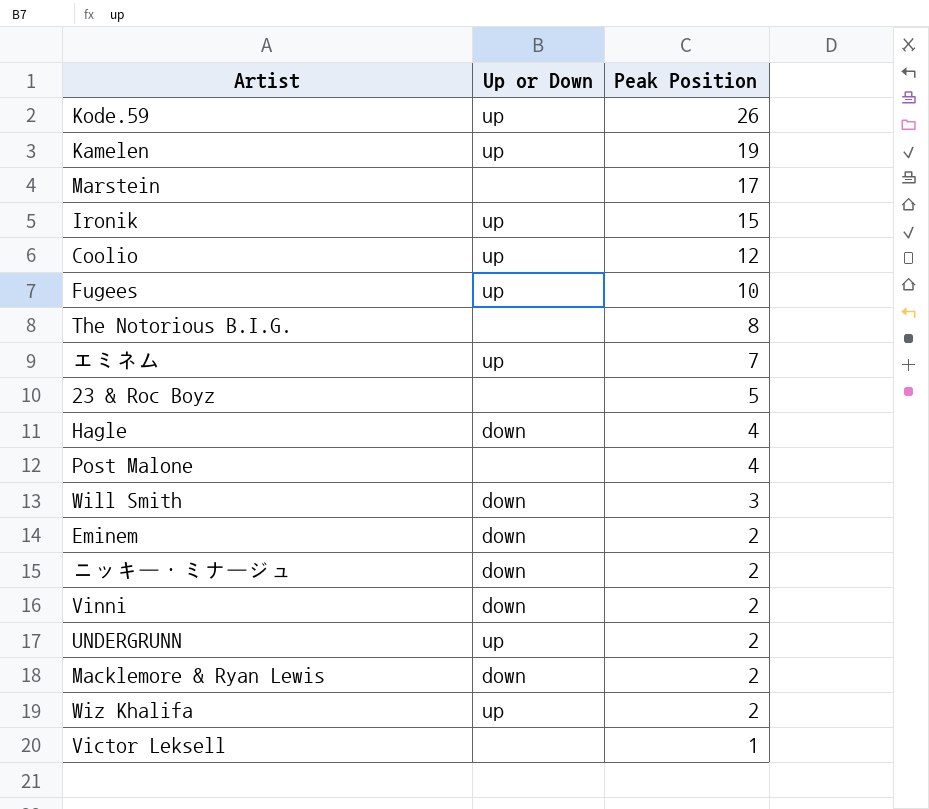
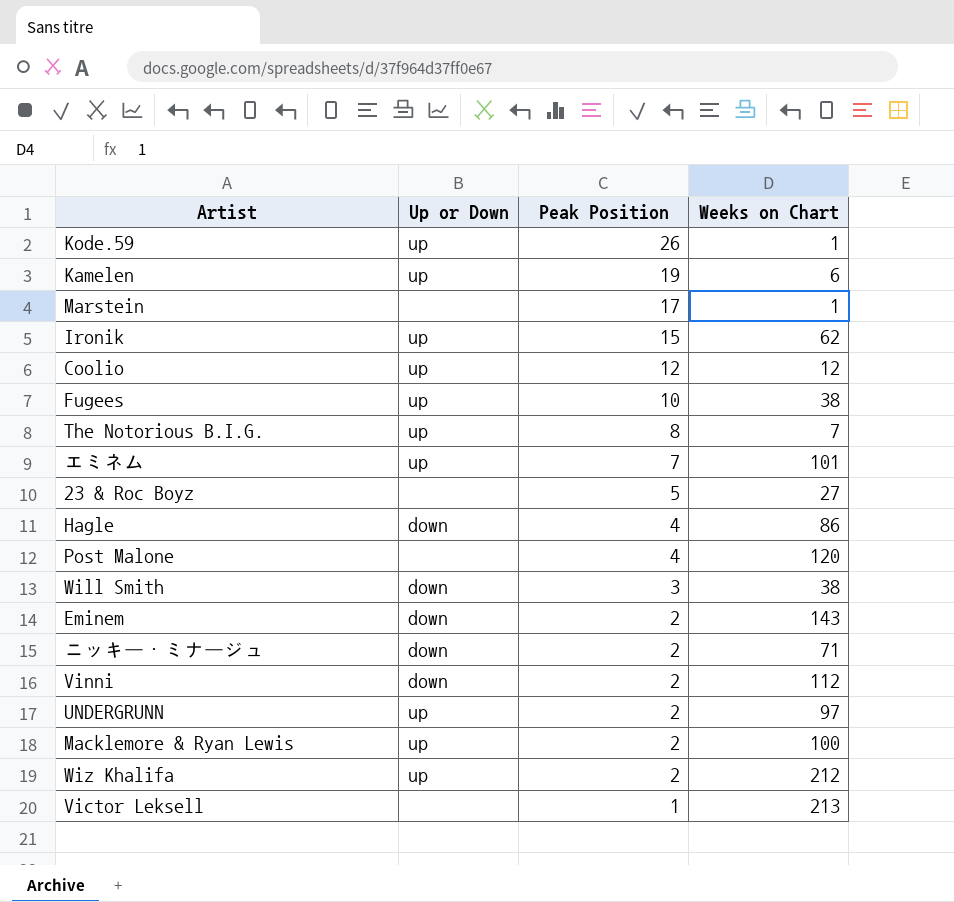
column Weeks on Chart | position: none -> 4
The Notorious B.I.G. | Up or Down: none -> up
Macklemore & Ryan Lewis | Up or Down: down -> up

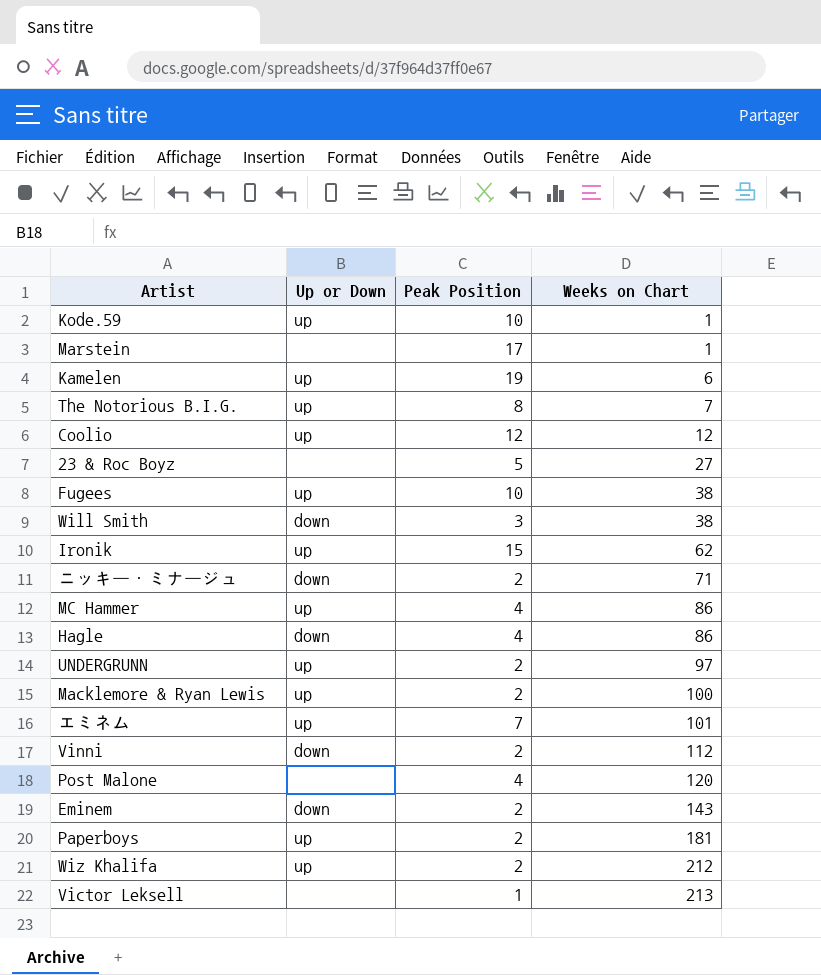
row order: Peak Position descending -> Weeks on Chart ascending
Kode.59 | Peak Position: 26 -> 10
row MC Hammer: none -> up | 4 | 86
row Paperboys: none -> up | 2 | 181

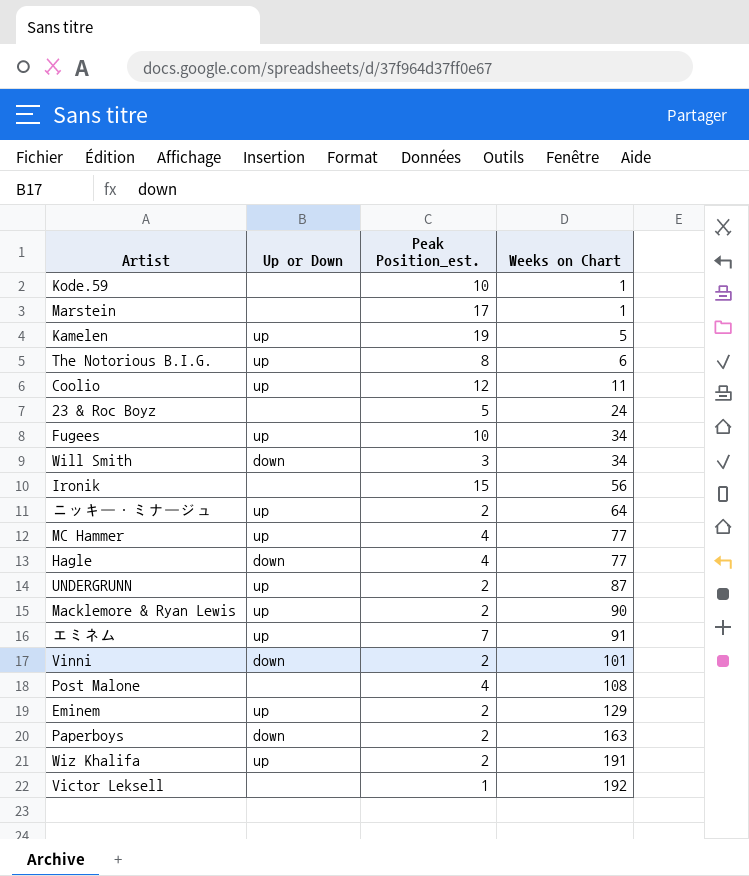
column name: Peak Position -> Peak Position_est.
Kode.59 | Up or Down: up -> none
Kamelen | Weeks on Chart: 6 -> 5
The Notorious B.I.G. | Weeks on Chart: 7 -> 6
Coolio | Weeks on Chart: 12 -> 11
23 & Roc Boyz | Weeks on Chart: 27 -> 24
Fugees | Weeks on Chart: 38 -> 34
Will Smith | Weeks on Chart: 38 -> 34
Ironik | Up or Down: up -> none
Ironik | Weeks on Chart: 62 -> 56
ニッキー・ミナージュ | Up or Down: down -> up
ニッキー・ミナージュ | Weeks on Chart: 71 -> 64
MC Hammer | Weeks on Chart: 86 -> 77
Hagle | Weeks on Chart: 86 -> 77
UNDERGRUNN | Weeks on Chart: 97 -> 87
Macklemore & Ryan Lewis | Weeks on Chart: 100 -> 90
エミネム | Weeks on Chart: 101 -> 91
Vinni | Weeks on Chart: 112 -> 101
Post Malone | Weeks on Chart: 120 -> 108
Eminem | Up or Down: down -> up
Eminem | Weeks on Chart: 143 -> 129
Paperboys | Up or Down: up -> down
Paperboys | Weeks on Chart: 181 -> 163
Wiz Khalifa | Weeks on Chart: 212 -> 191
Victor Leksell | Weeks on Chart: 213 -> 192

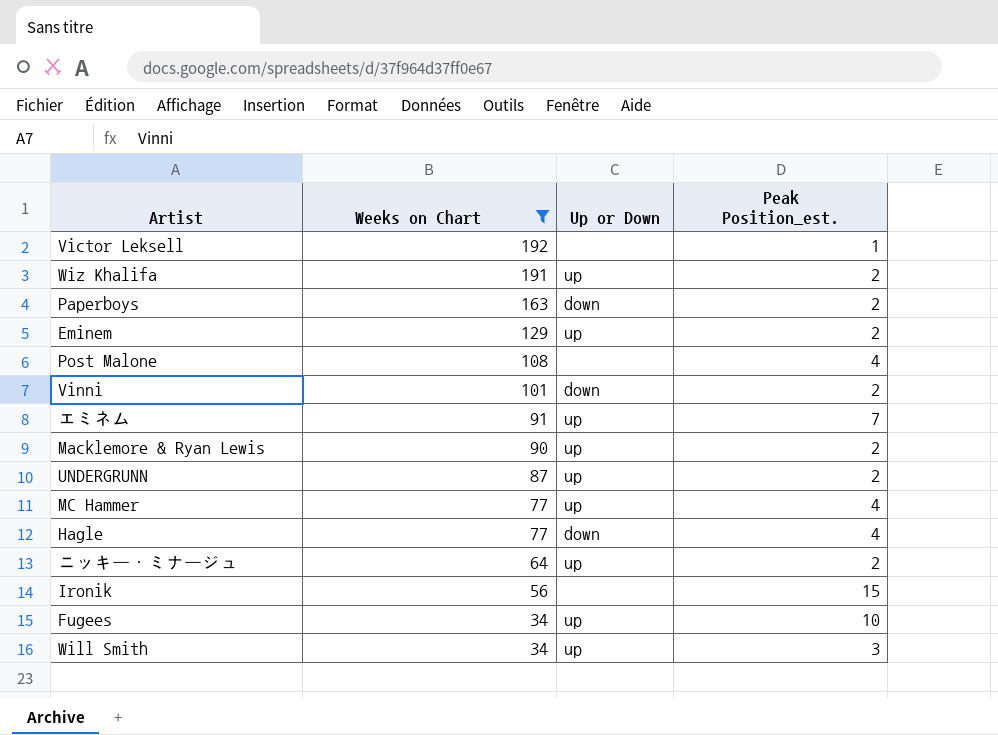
filter: none -> Weeks on Chart >= 34
row order: Weeks on Chart ascending -> Weeks on Chart descending
column Weeks on Chart | position: 4 -> 2
Will Smith | Up or Down: down -> up

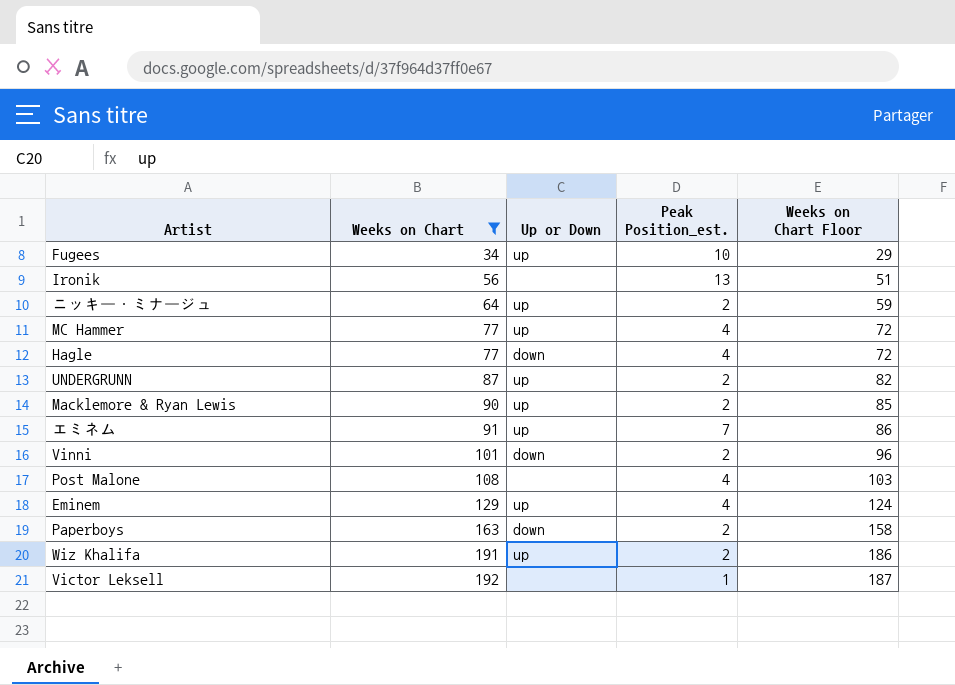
row order: Weeks on Chart descending -> Weeks on Chart ascending
column Weeks on Chart Floor | formula: none -> [Weeks on Chart] - 5
row Will Smith: 34 | up | 3 -> none
Ironik | Peak Position_est.: 15 -> 13
Eminem | Peak Position_est.: 2 -> 4

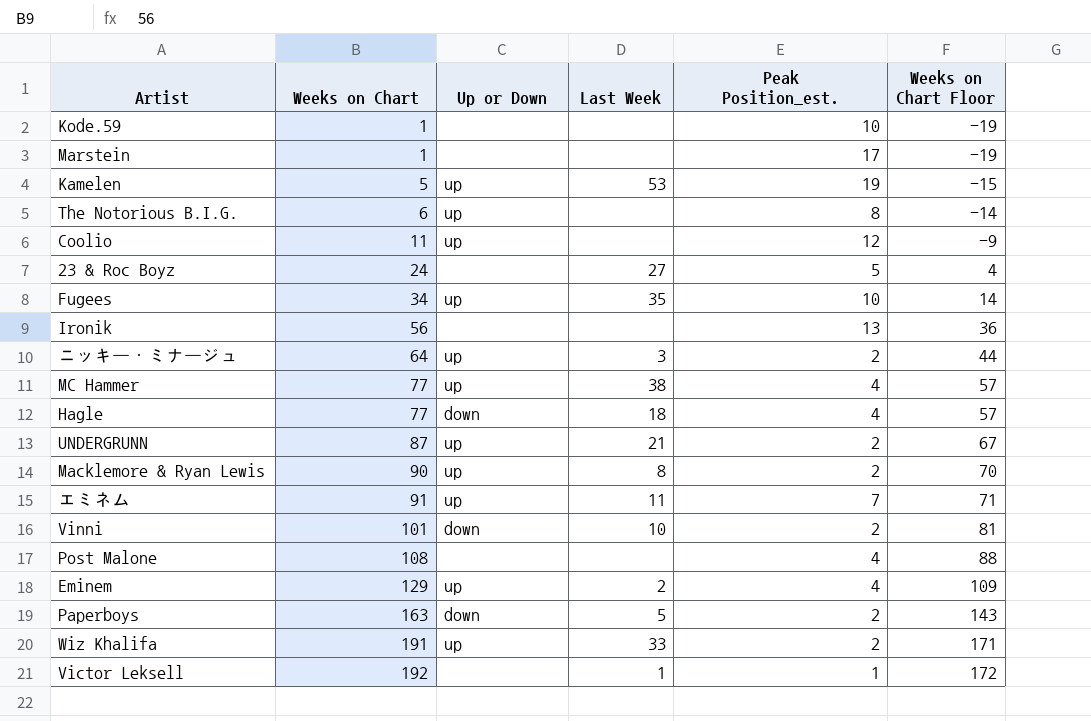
filter: Weeks on Chart >= 34 -> none
column Last Week | position: none -> 4
column Weeks on Chart Floor | formula: [Weeks on Chart] - 5 -> [Weeks on Chart] - 20

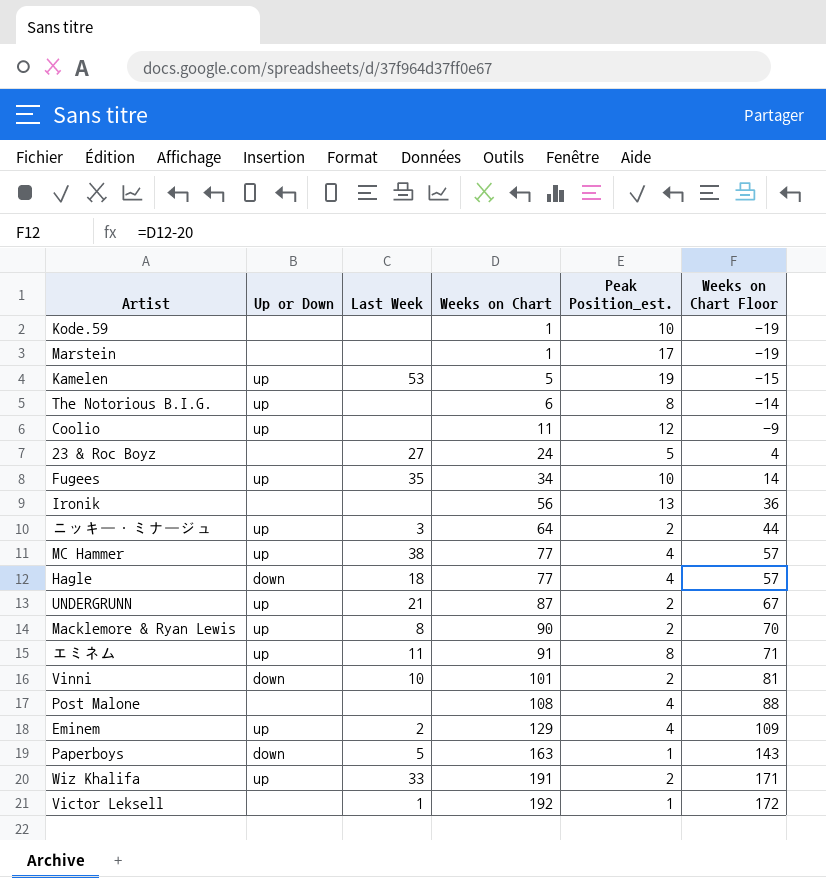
column Weeks on Chart | position: 2 -> 4
エミネム | Peak Position_est.: 7 -> 8
Paperboys | Peak Position_est.: 2 -> 1

